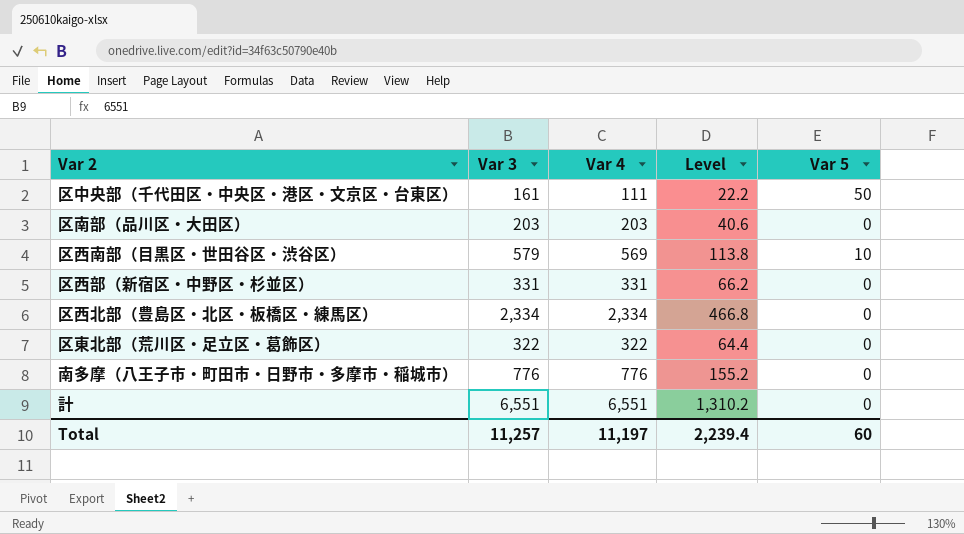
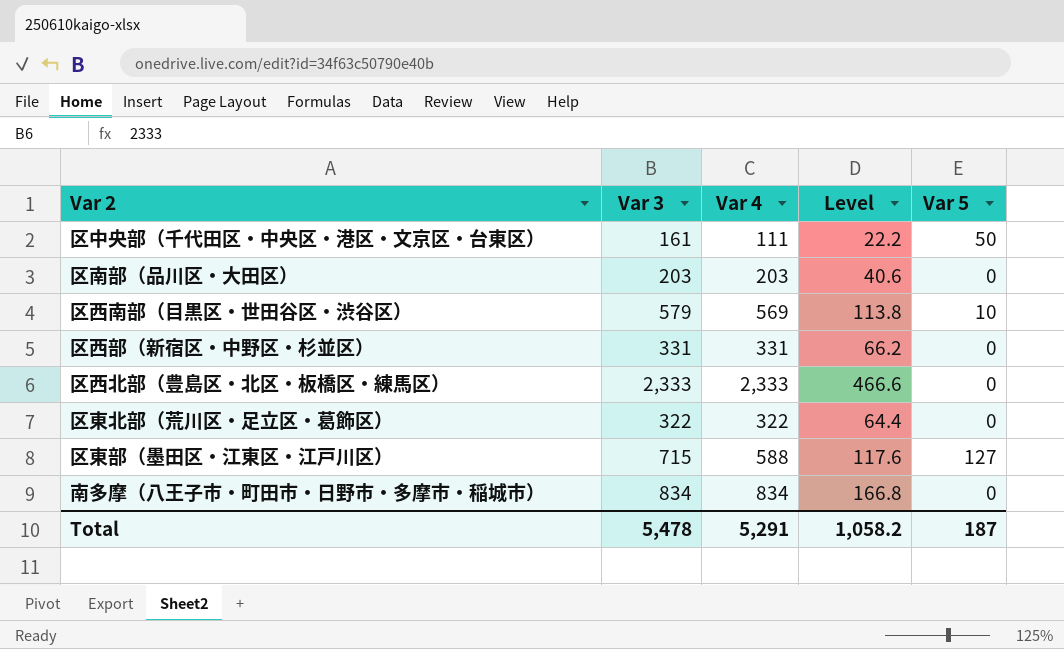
row 計: 6,551 | 6,551 | 1,310.2 | 0 -> none
区西北部（豊島区・北区・板橋区・練馬区） | Var 3: 2,334 -> 2,333
区西北部（豊島区・北区・板橋区・練馬区） | Var 4: 2,334 -> 2,333
区西北部（豊島区・北区・板橋区・練馬区） | Level: 466.8 -> 466.6
row 区東部（墨田区・江東区・江戸川区）: none -> 715 | 588 | 117.6 | 127
南多摩（八王子市・町田市・日野市・多摩市・稲城市） | Var 3: 776 -> 834
南多摩（八王子市・町田市・日野市・多摩市・稲城市） | Var 4: 776 -> 834
南多摩（八王子市・町田市・日野市・多摩市・稲城市） | Level: 155.2 -> 166.8
Total | Var 3: 11,257 -> 5,478
Total | Var 4: 11,197 -> 5,291
Total | Level: 2,239.4 -> 1,058.2
Total | Var 5: 60 -> 187

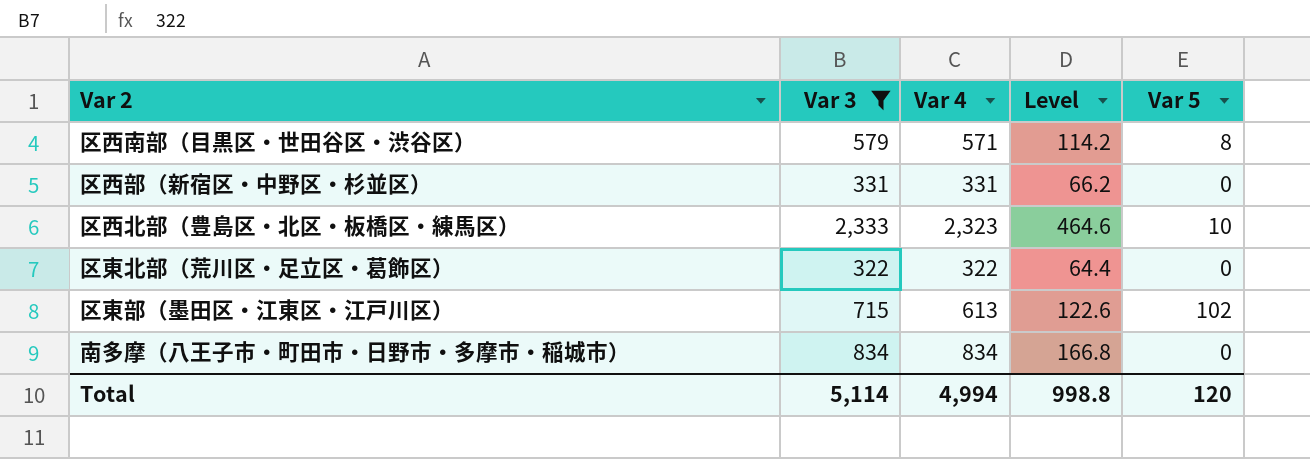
filter: none -> Var 3 >= 322
区西南部（目黒区・世田谷区・渋谷区） | Var 4: 569 -> 571
区西南部（目黒区・世田谷区・渋谷区） | Level: 113.8 -> 114.2
区西南部（目黒区・世田谷区・渋谷区） | Var 5: 10 -> 8
区西北部（豊島区・北区・板橋区・練馬区） | Var 4: 2,333 -> 2,323
区西北部（豊島区・北区・板橋区・練馬区） | Level: 466.6 -> 464.6
区西北部（豊島区・北区・板橋区・練馬区） | Var 5: 0 -> 10
区東部（墨田区・江東区・江戸川区） | Var 4: 588 -> 613
区東部（墨田区・江東区・江戸川区） | Level: 117.6 -> 122.6
区東部（墨田区・江東区・江戸川区） | Var 5: 127 -> 102
Total | Var 3: 5,478 -> 5,114
Total | Var 4: 5,291 -> 4,994
Total | Level: 1,058.2 -> 998.8
Total | Var 5: 187 -> 120

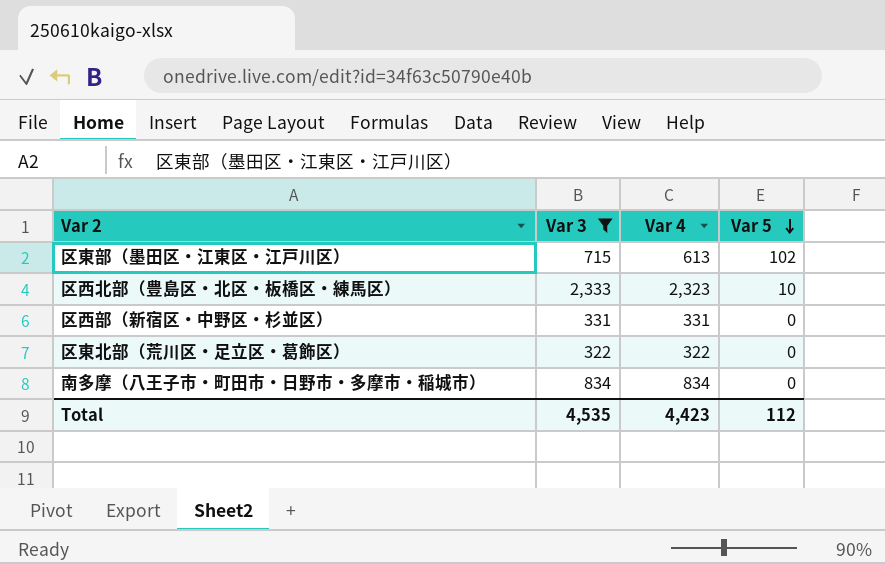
row order: none -> Var 5 descending
column Level | formula: [Var 4] * 0.2 -> none
row 区西南部（目黒区・世田谷区・渋谷区）: 579 | 571 | 114.2 | 8 -> none
Total | Var 3: 5,114 -> 4,535
Total | Var 4: 4,994 -> 4,423
Total | Var 5: 120 -> 112

